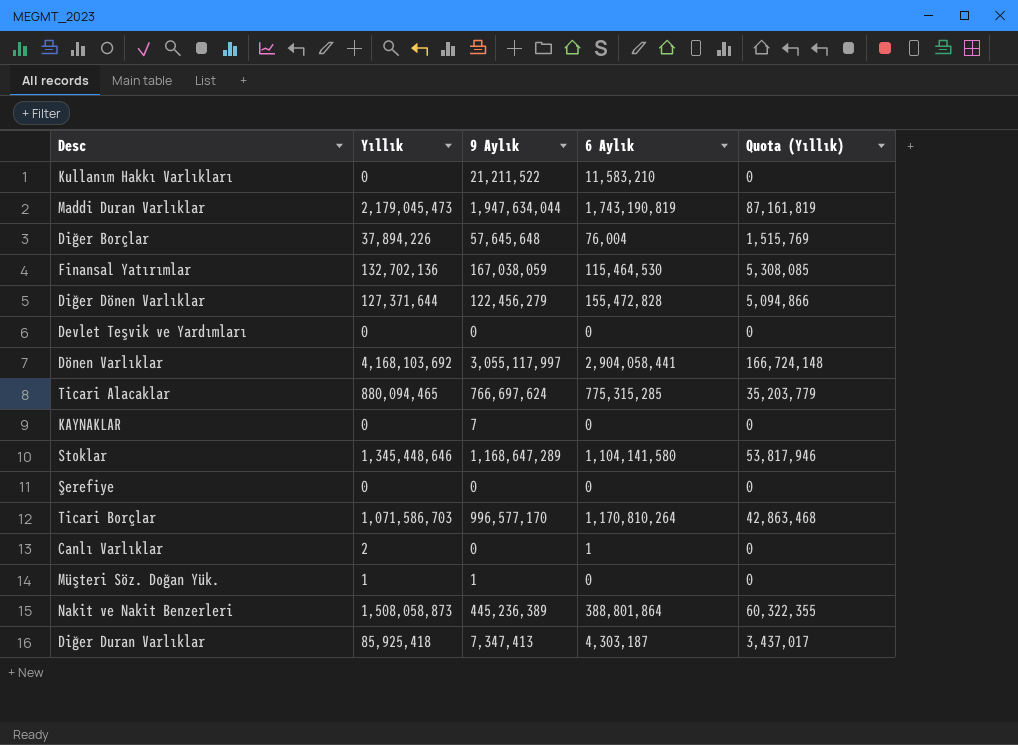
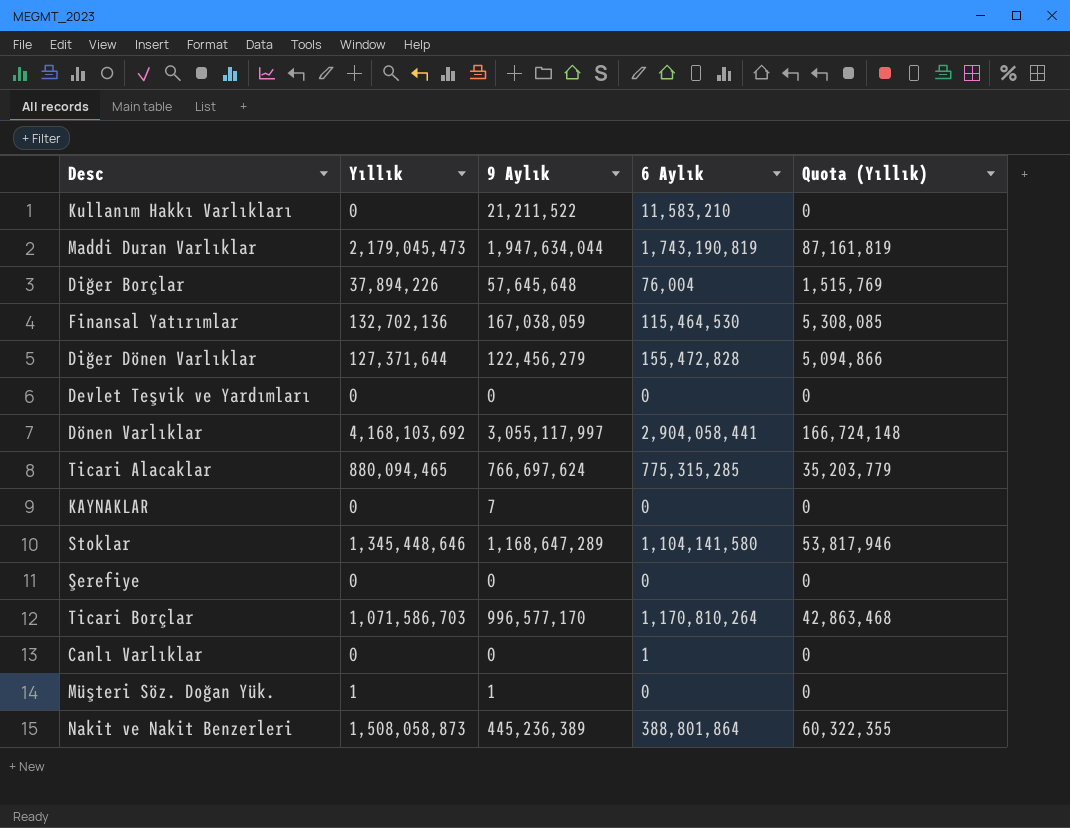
row Diğer Duran Varlıklar: 85,925,418 | 7,347,413 | 4,303,187 | 3,437,017 -> none
Canlı Varlıklar | Yıllık: 2 -> 0

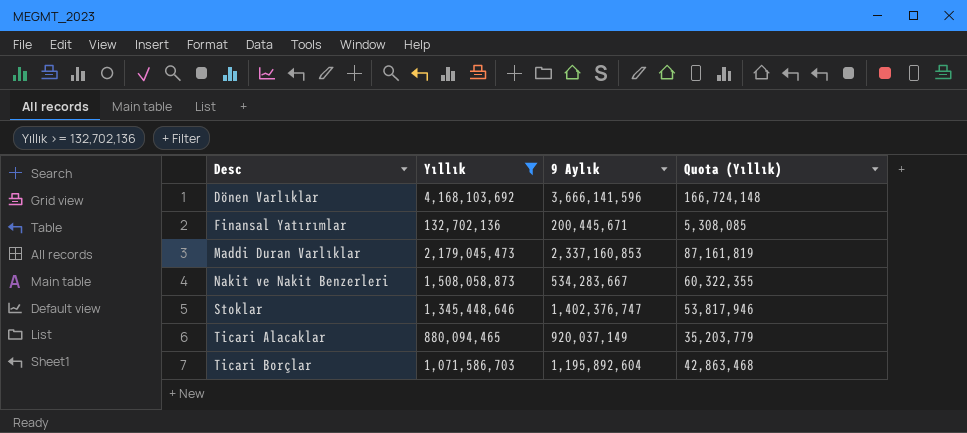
filter: none -> Yıllık >= 132,702,136
row order: none -> Desc ascending
column 6 Aylık | position: 4 -> none
Dönen Varlıklar | 9 Aylık: 3,055,117,997 -> 3,666,141,596
Finansal Yatırımlar | 9 Aylık: 167,038,059 -> 200,445,671
Maddi Duran Varlıklar | 9 Aylık: 1,947,634,044 -> 2,337,160,853
Nakit ve Nakit Benzerleri | 9 Aylık: 445,236,389 -> 534,283,667
Stoklar | 9 Aylık: 1,168,647,289 -> 1,402,376,747
Ticari Alacaklar | 9 Aylık: 766,697,624 -> 920,037,149
Ticari Borçlar | 9 Aylık: 996,577,170 -> 1,195,892,604

